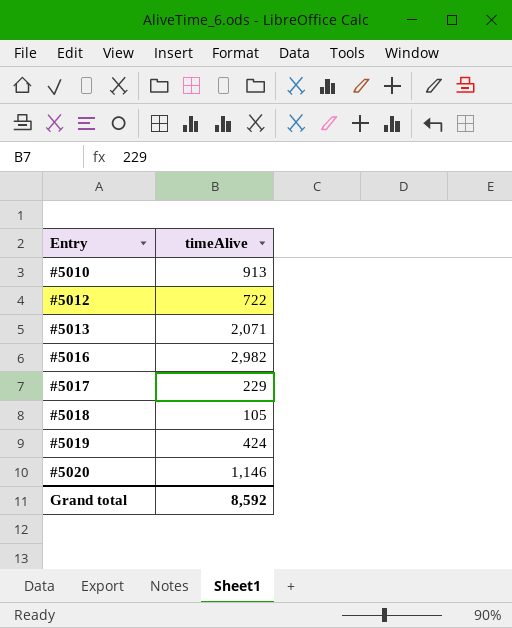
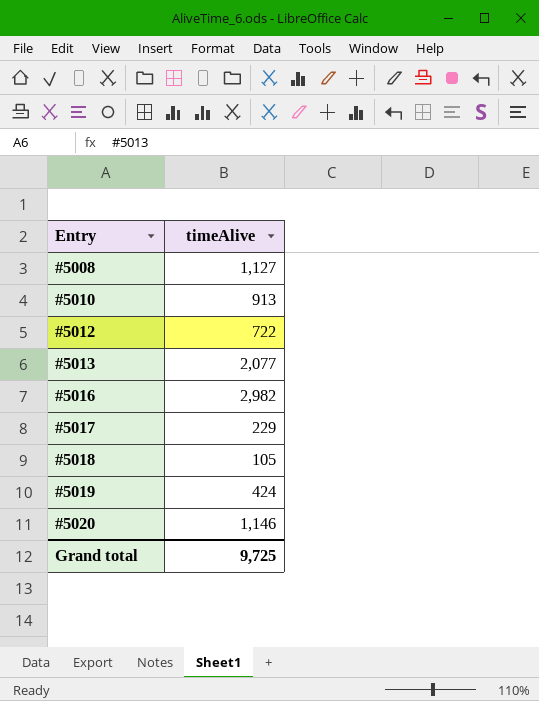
row #5008: none -> 1,127
#5013 | timeAlive: 2,071 -> 2,077
Grand total | timeAlive: 8,592 -> 9,725

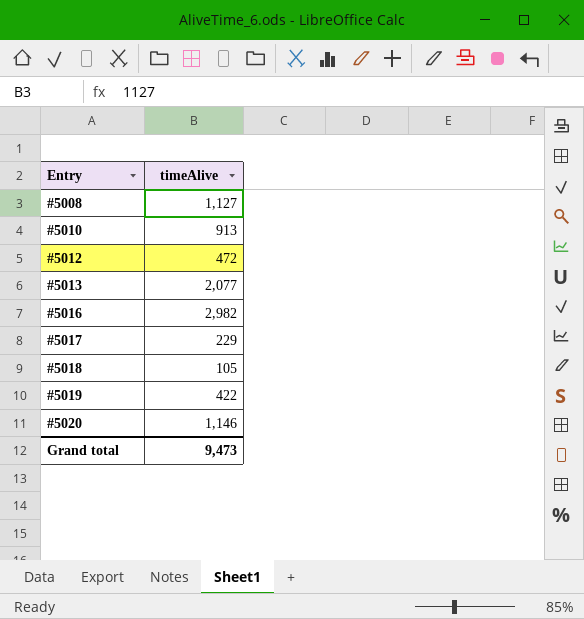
#5012 | timeAlive: 722 -> 472
#5019 | timeAlive: 424 -> 422
Grand total | timeAlive: 9,725 -> 9,473

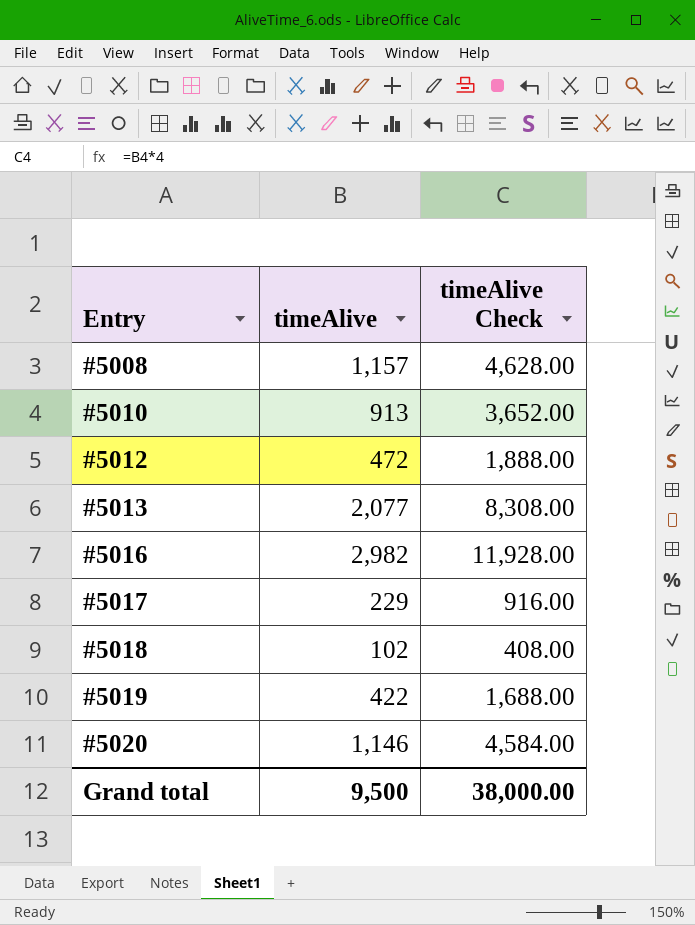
column timeAlive Check | formula: none -> [timeAlive] * 4
#5008 | timeAlive: 1,127 -> 1,157
#5018 | timeAlive: 105 -> 102
Grand total | timeAlive: 9,473 -> 9,500

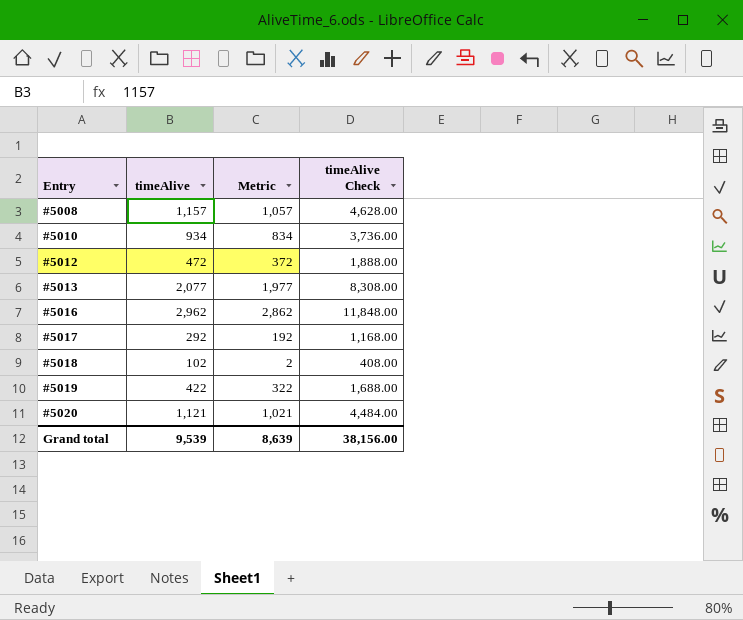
column Metric | formula: none -> [timeAlive] - 100
#5010 | timeAlive: 913 -> 934
#5010 | timeAlive Check: 3,652.00 -> 3,736.00
#5016 | timeAlive: 2,982 -> 2,962
#5016 | timeAlive Check: 11,928.00 -> 11,848.00
#5017 | timeAlive: 229 -> 292
#5017 | timeAlive Check: 916.00 -> 1,168.00
#5020 | timeAlive: 1,146 -> 1,121
#5020 | timeAlive Check: 4,584.00 -> 4,484.00
Grand total | timeAlive: 9,500 -> 9,539
Grand total | timeAlive Check: 38,000.00 -> 38,156.00

